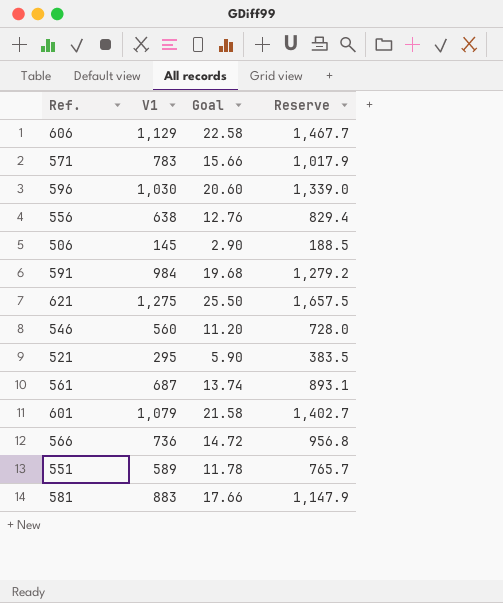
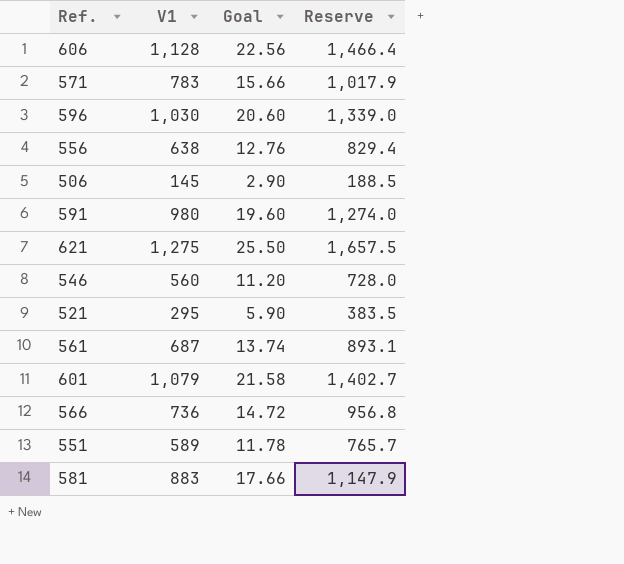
606 | V1: 1,129 -> 1,128
606 | Goal: 22.58 -> 22.56
606 | Reserve: 1,467.7 -> 1,466.4
591 | V1: 984 -> 980
591 | Goal: 19.68 -> 19.60
591 | Reserve: 1,279.2 -> 1,274.0

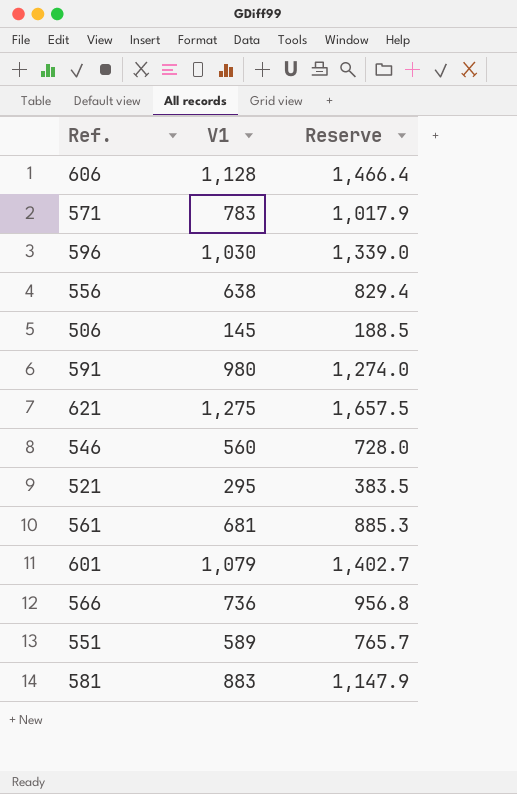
column Goal | formula: [V1] * 0.02 -> none
561 | V1: 687 -> 681
561 | Reserve: 893.1 -> 885.3

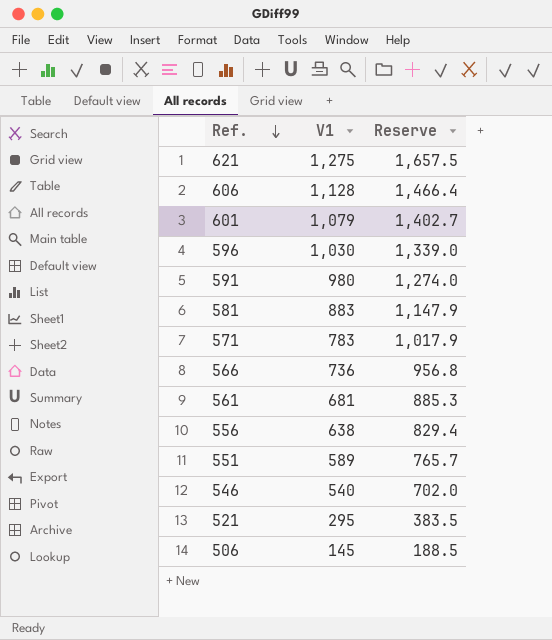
row order: none -> Ref. descending
546 | V1: 560 -> 540
546 | Reserve: 728.0 -> 702.0

